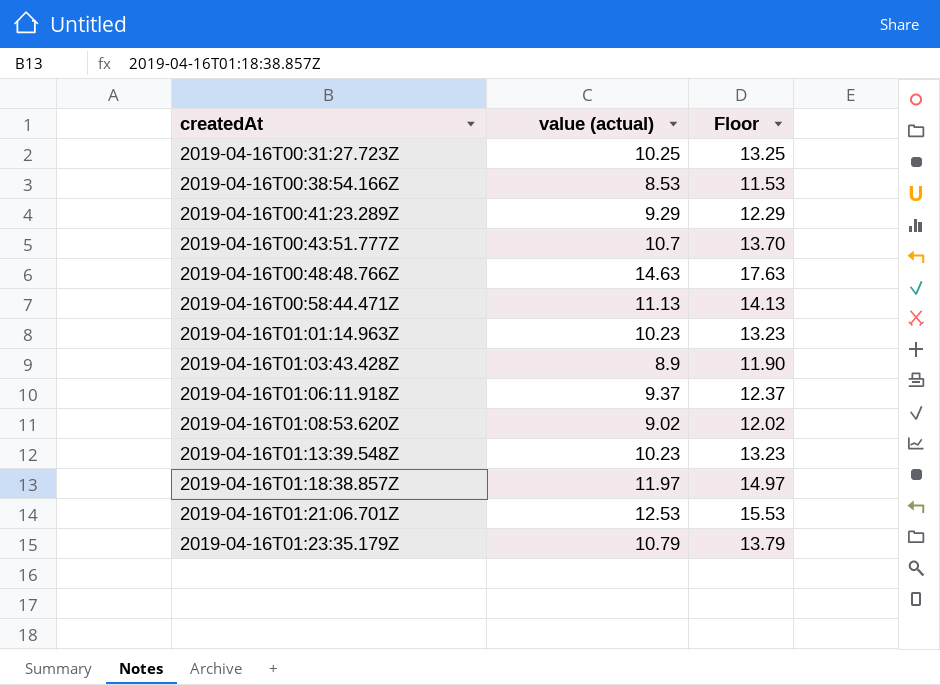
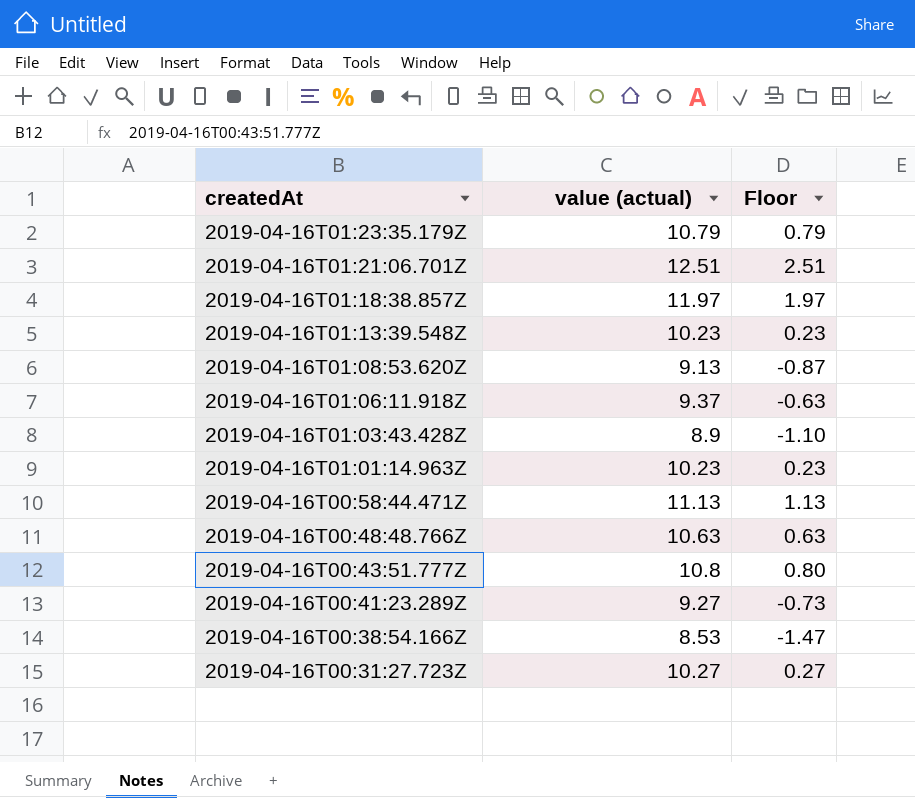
row order: createdAt ascending -> createdAt descending
column Floor | formula: [value (actual)] + 3 -> [value (actual)] - 10
2019-04-16T01:21:06.701Z | value (actual): 12.53 -> 12.51
2019-04-16T01:08:53.620Z | value (actual): 9.02 -> 9.13
2019-04-16T00:48:48.766Z | value (actual): 14.63 -> 10.63
2019-04-16T00:43:51.777Z | value (actual): 10.7 -> 10.8
2019-04-16T00:41:23.289Z | value (actual): 9.29 -> 9.27
2019-04-16T00:31:27.723Z | value (actual): 10.25 -> 10.27

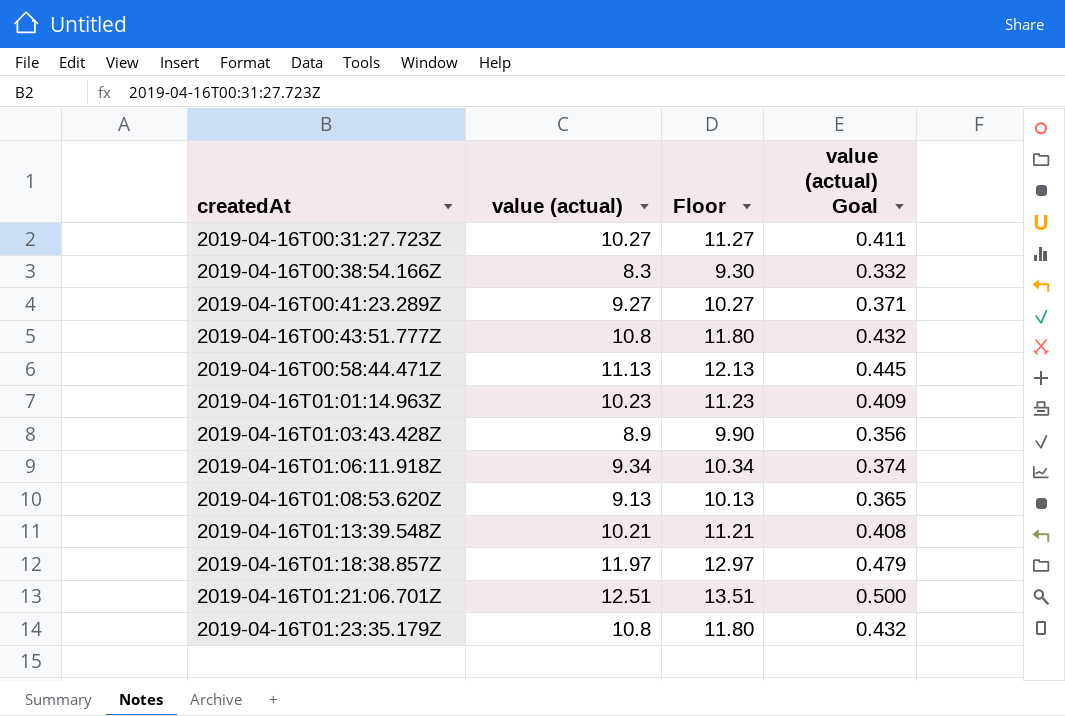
row order: createdAt descending -> createdAt ascending
column Floor | formula: [value (actual)] - 10 -> [value (actual)] + 1
column value (actual) Goal | formula: none -> [value (actual)] * 0.04
row 2019-04-16T00:48:48.766Z: 10.63 | 0.63 -> none
2019-04-16T00:38:54.166Z | value (actual): 8.53 -> 8.3
2019-04-16T01:06:11.918Z | value (actual): 9.37 -> 9.34
2019-04-16T01:13:39.548Z | value (actual): 10.23 -> 10.21
2019-04-16T01:23:35.179Z | value (actual): 10.79 -> 10.8

